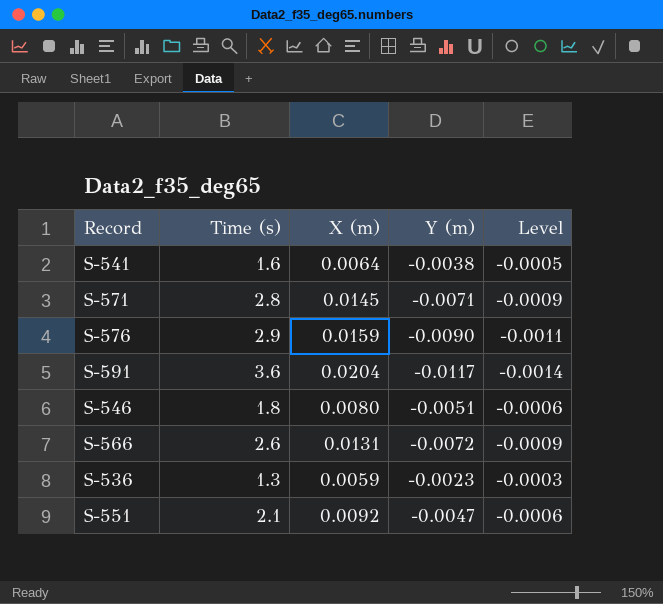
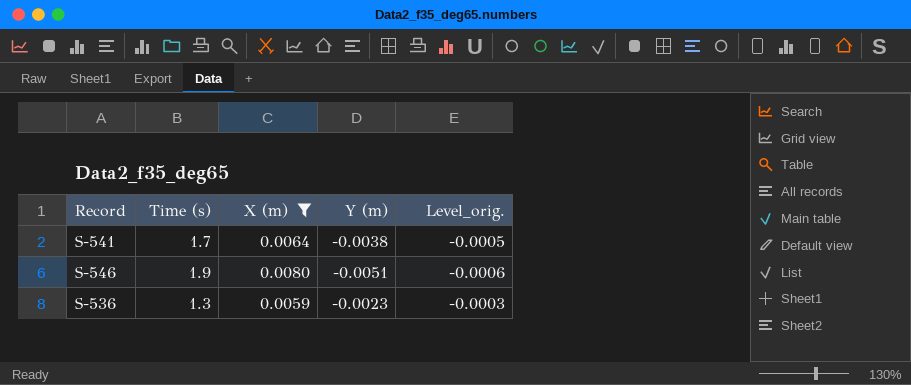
filter: none -> X (m) <= 0.0080
column name: Level -> Level_orig.
S-541 | Time (s): 1.6 -> 1.7
S-546 | Time (s): 1.8 -> 1.9

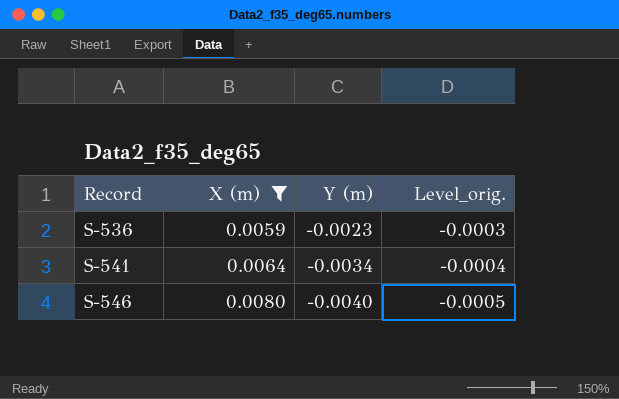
row order: none -> Record ascending
column Time (s) | position: 2 -> none
S-541 | Y (m): -0.0038 -> -0.0034
S-541 | Level_orig.: -0.0005 -> -0.0004
S-546 | Y (m): -0.0051 -> -0.0040
S-546 | Level_orig.: -0.0006 -> -0.0005

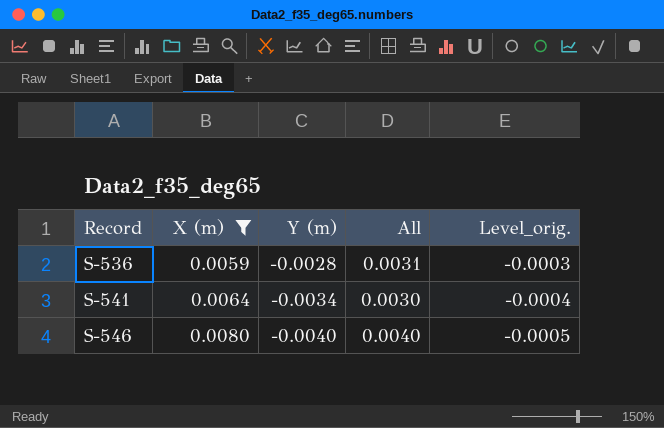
column All | formula: none -> [X (m)] + [Y (m)]
S-536 | Y (m): -0.0023 -> -0.0028

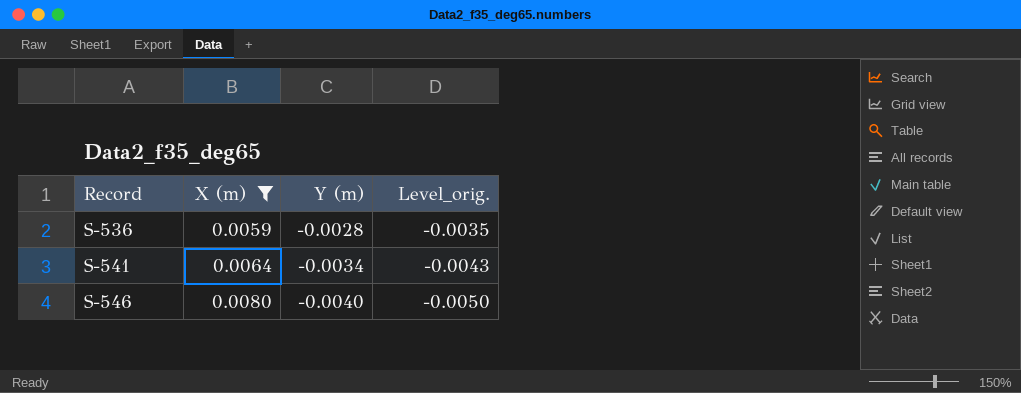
column All | formula: [X (m)] + [Y (m)] -> none
column Level_orig. | formula: [Y (m)] * 0.12 -> [Y (m)] * 1.25

